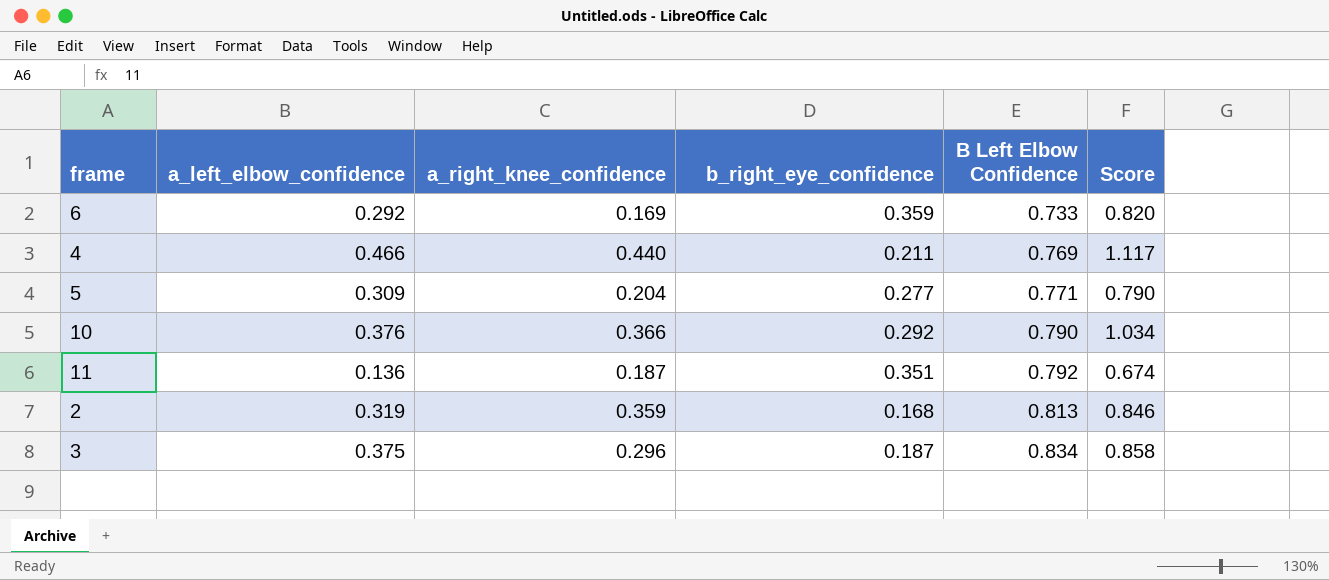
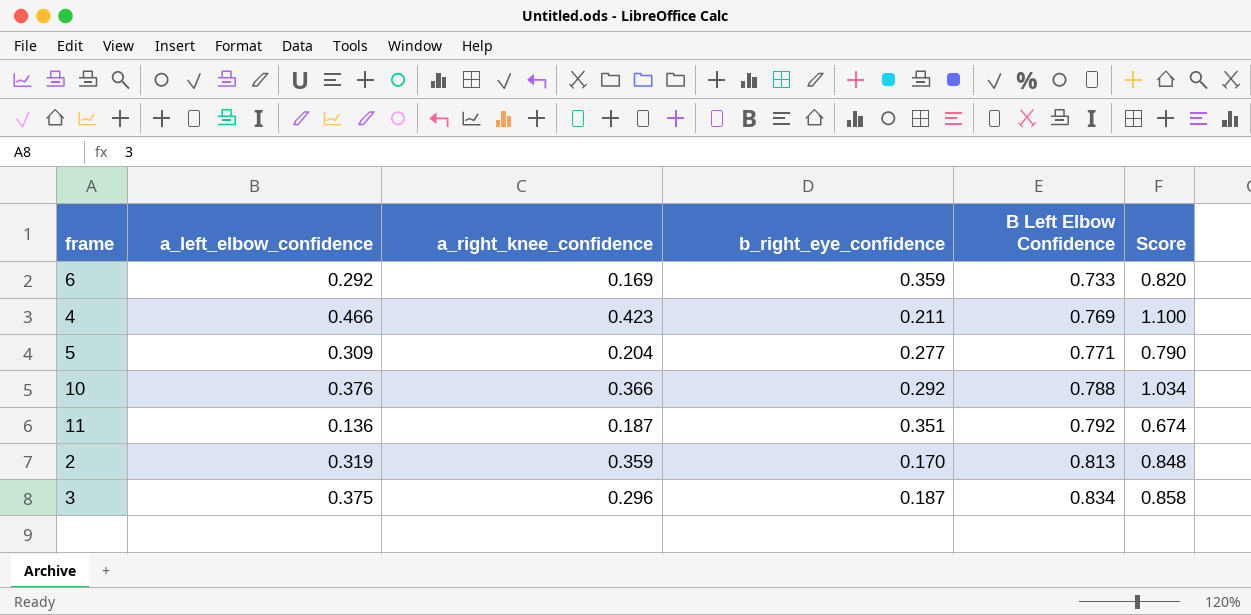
4 | a_right_knee_confidence: 0.440 -> 0.423
4 | Score: 1.117 -> 1.100
10 | B Left Elbow Confidence: 0.790 -> 0.788
2 | b_right_eye_confidence: 0.168 -> 0.170
2 | Score: 0.846 -> 0.848

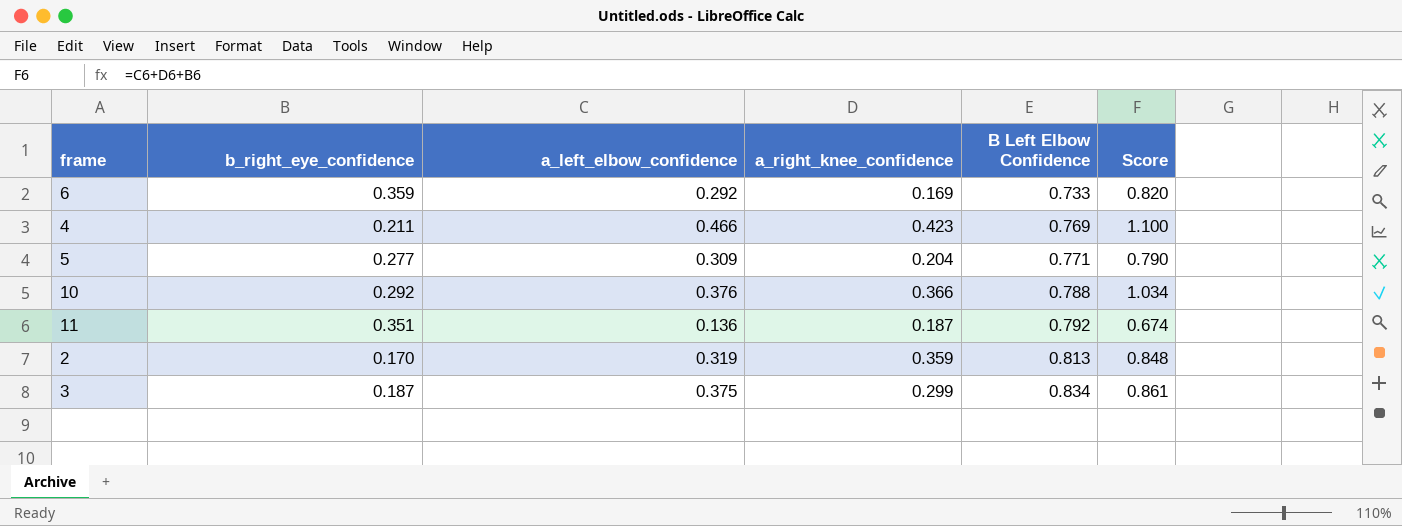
column b_right_eye_confidence | position: 4 -> 2
3 | a_right_knee_confidence: 0.296 -> 0.299
3 | Score: 0.858 -> 0.861

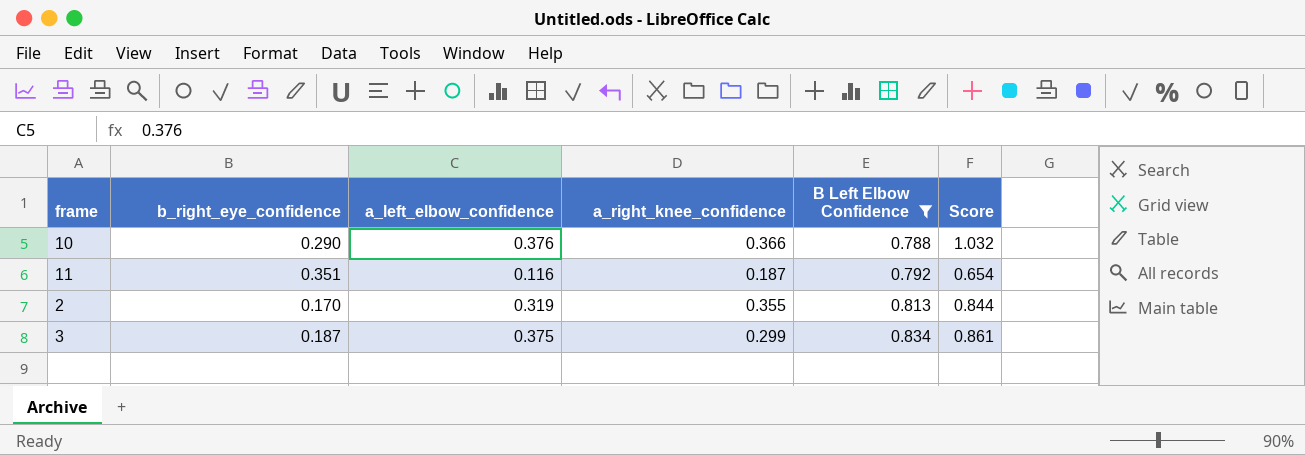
filter: none -> B Left Elbow Confidence >= 0.788
10 | b_right_eye_confidence: 0.292 -> 0.290
10 | Score: 1.034 -> 1.032
11 | a_left_elbow_confidence: 0.136 -> 0.116
11 | Score: 0.674 -> 0.654
2 | a_right_knee_confidence: 0.359 -> 0.355
2 | Score: 0.848 -> 0.844

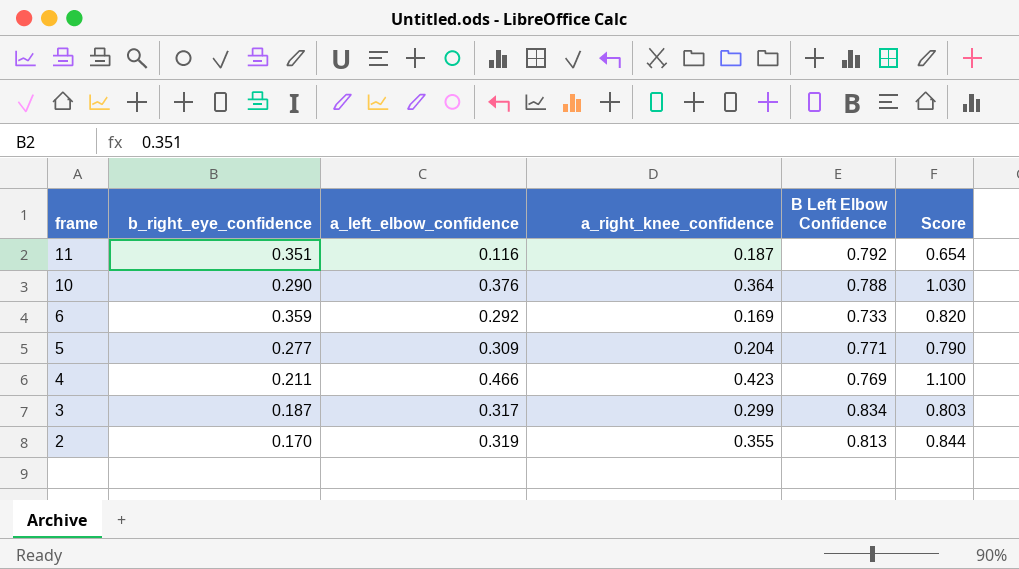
filter: B Left Elbow Confidence >= 0.788 -> none
row order: B Left Elbow Confidence ascending -> frame descending
10 | a_right_knee_confidence: 0.366 -> 0.364
10 | Score: 1.032 -> 1.030
3 | a_left_elbow_confidence: 0.375 -> 0.317
3 | Score: 0.861 -> 0.803

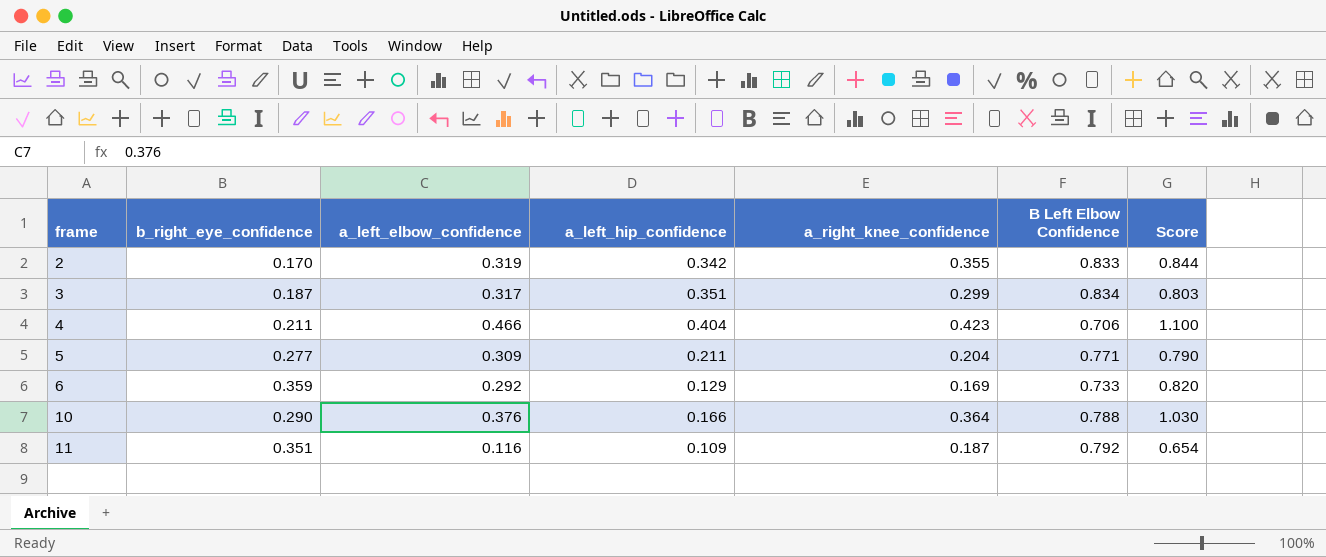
row order: frame descending -> frame ascending
column a_left_hip_confidence | position: none -> 4
2 | B Left Elbow Confidence: 0.813 -> 0.833
4 | B Left Elbow Confidence: 0.769 -> 0.706

